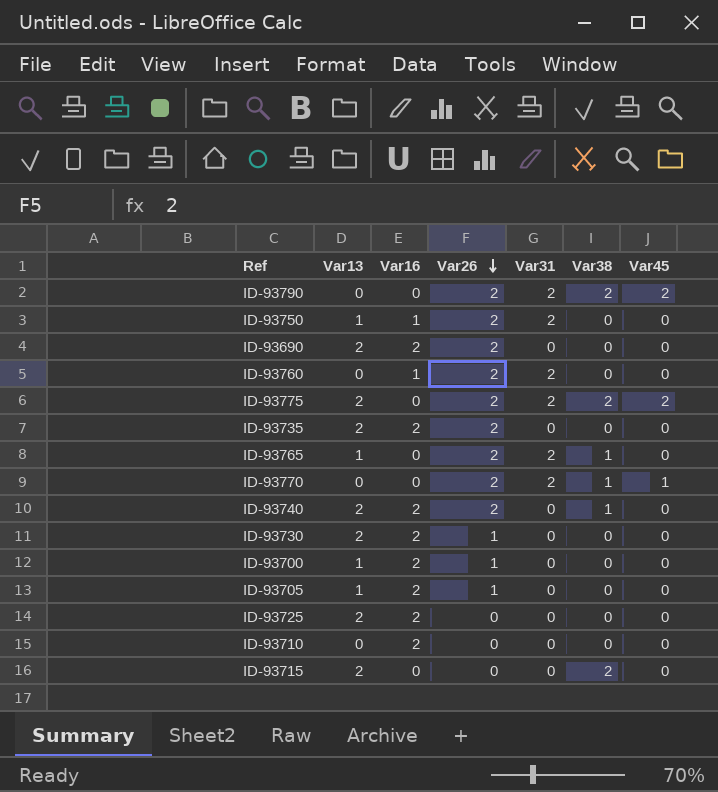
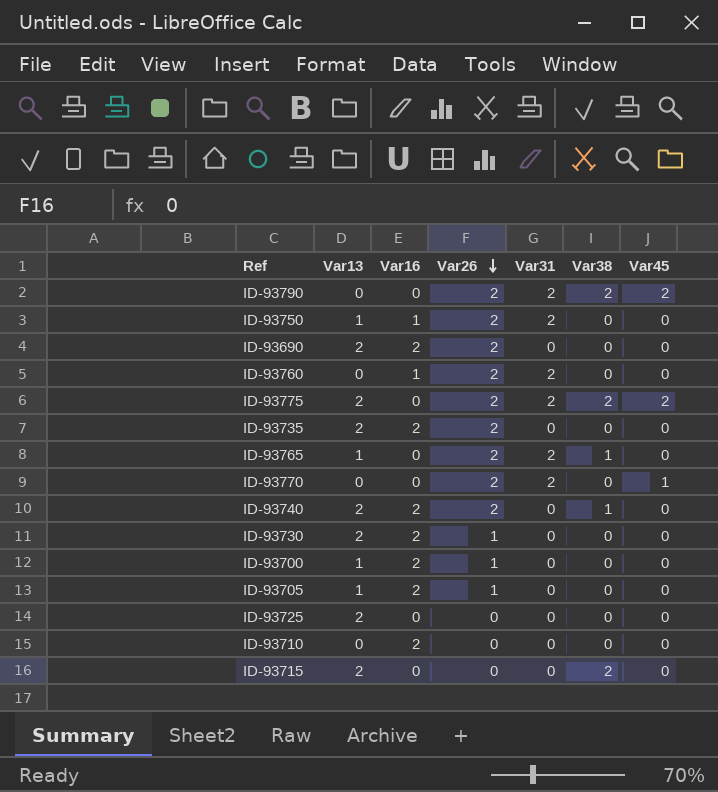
ID-93770 | Var38: 1 -> 0
ID-93725 | Var16: 2 -> 0

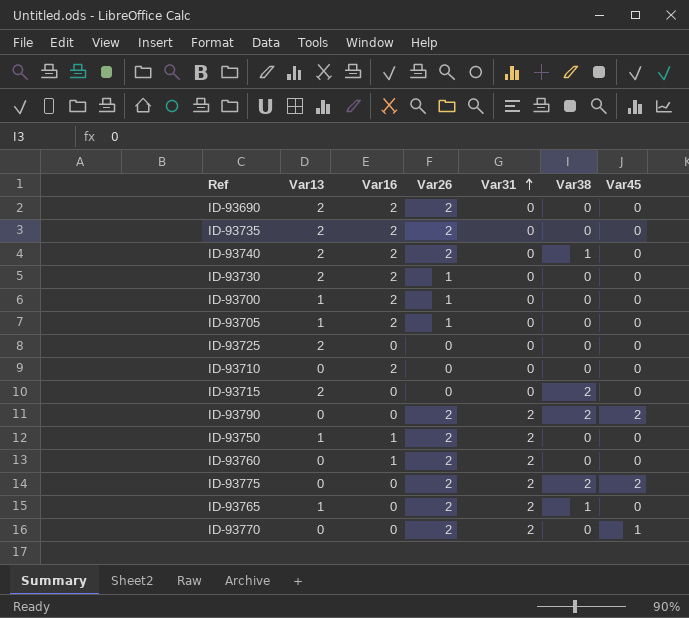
row order: Var26 descending -> Var31 ascending
ID-93775 | Var13: 2 -> 0

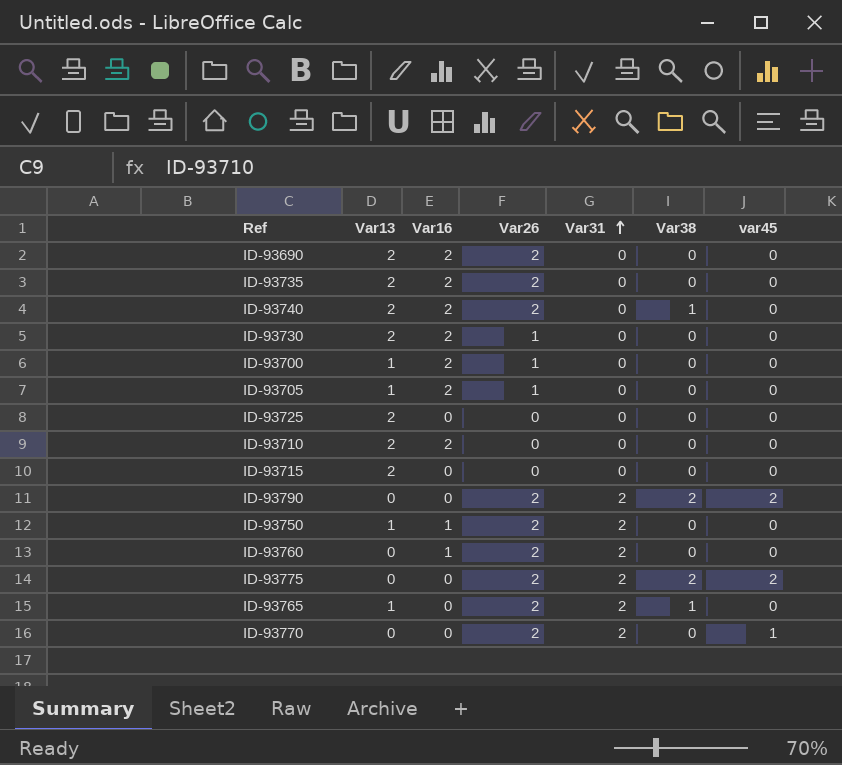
column name: Var45 -> var45
ID-93710 | Var13: 0 -> 2
ID-93715 | Var38: 2 -> 0

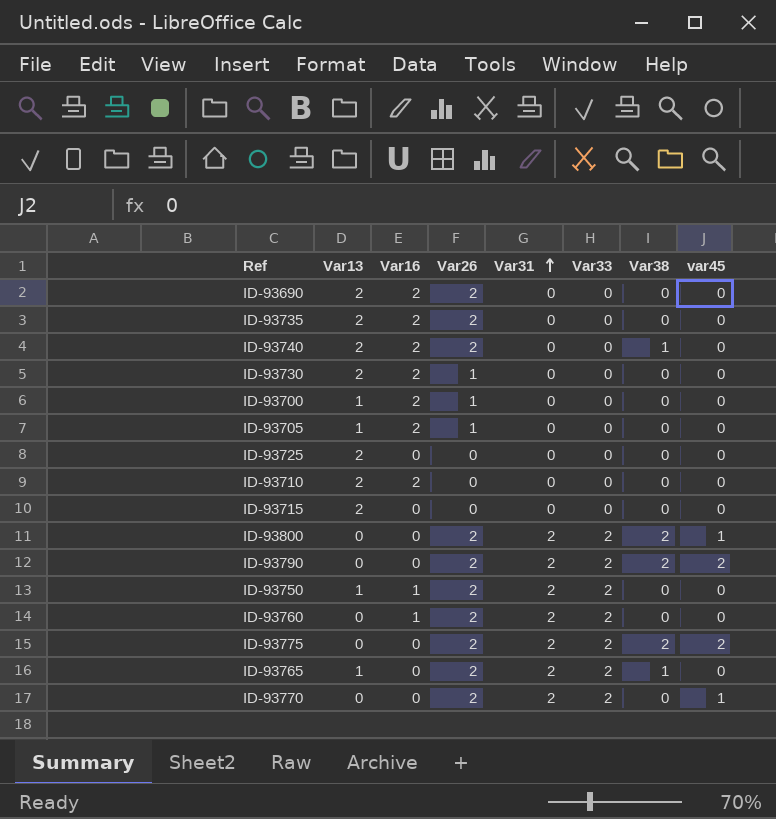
column Var33 | position: none -> 6
row ID-93800: none -> 0 | 0 | 2 | 2 | 2 | 2 | 1

